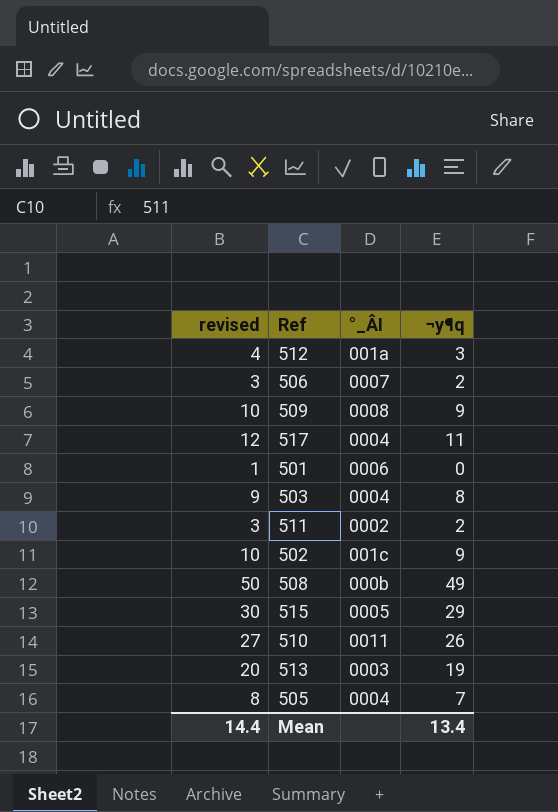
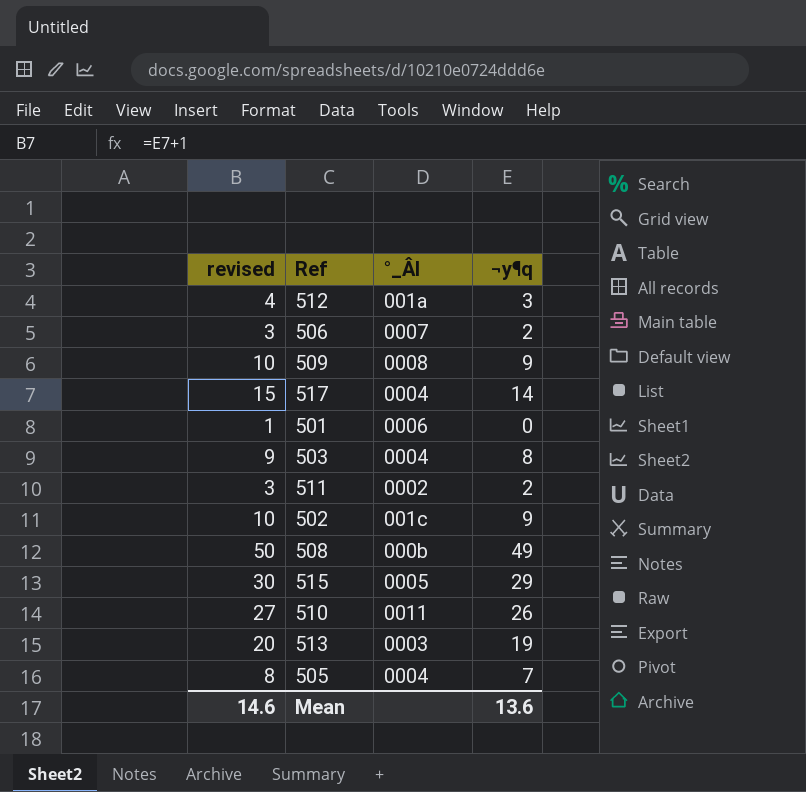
517 | revised: 12 -> 15
517 | ¬y¶q: 11 -> 14
Mean | revised: 14.4 -> 14.6
Mean | ¬y¶q: 13.4 -> 13.6

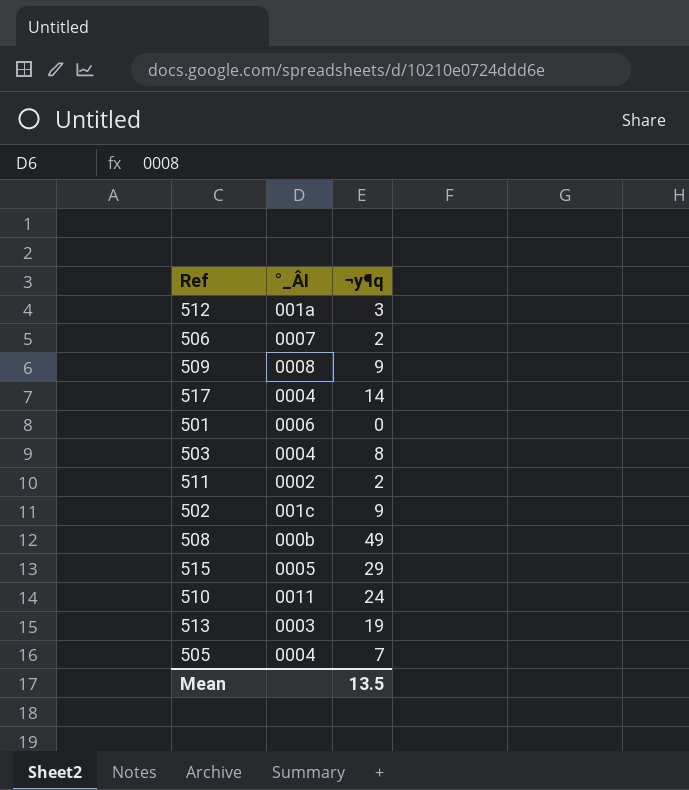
column revised | formula: [¬y¶q] + 1 -> none
510 | ¬y¶q: 26 -> 24
Mean | ¬y¶q: 13.6 -> 13.5

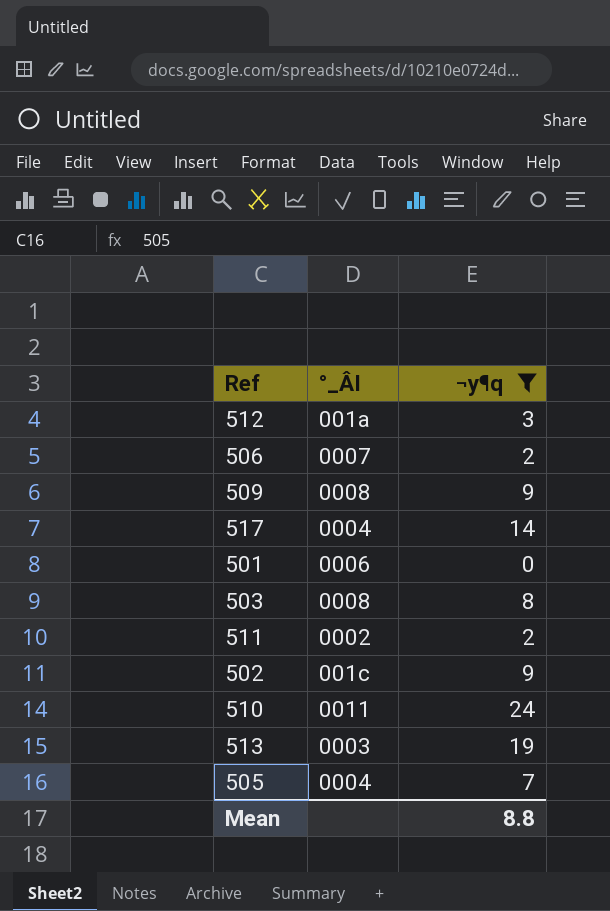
filter: none -> ¬y¶q <= 24
503 | °_ÂI: 0004 -> 0008
Mean | ¬y¶q: 13.5 -> 8.8

